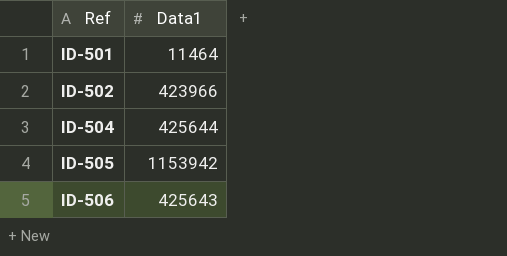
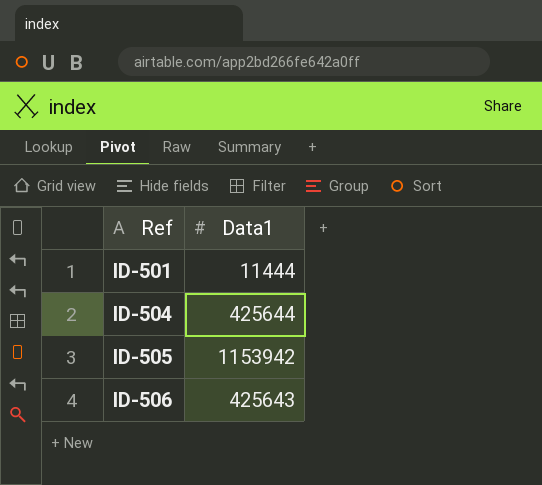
row ID-502: 423966 -> none
ID-501 | Data1: 11464 -> 11444

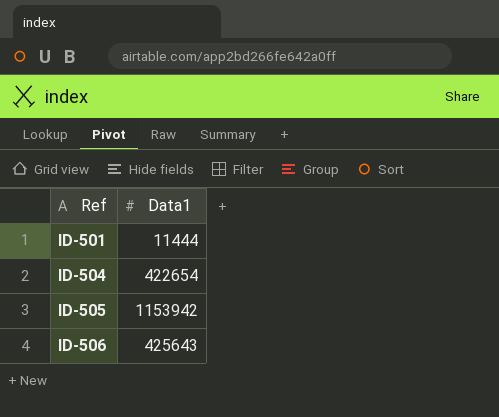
ID-504 | Data1: 425644 -> 422654

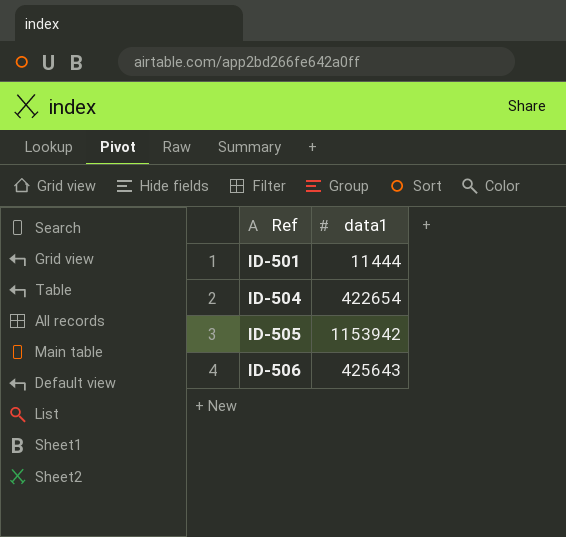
column name: Data1 -> data1

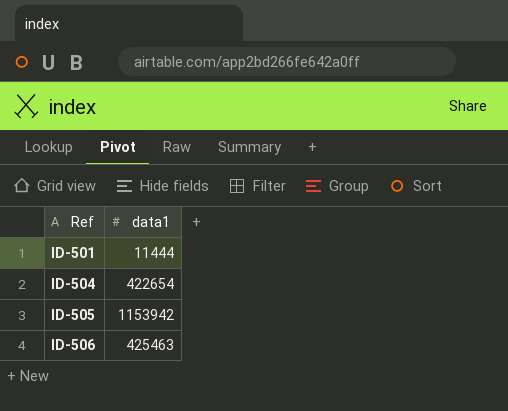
ID-506 | data1: 425643 -> 425463

